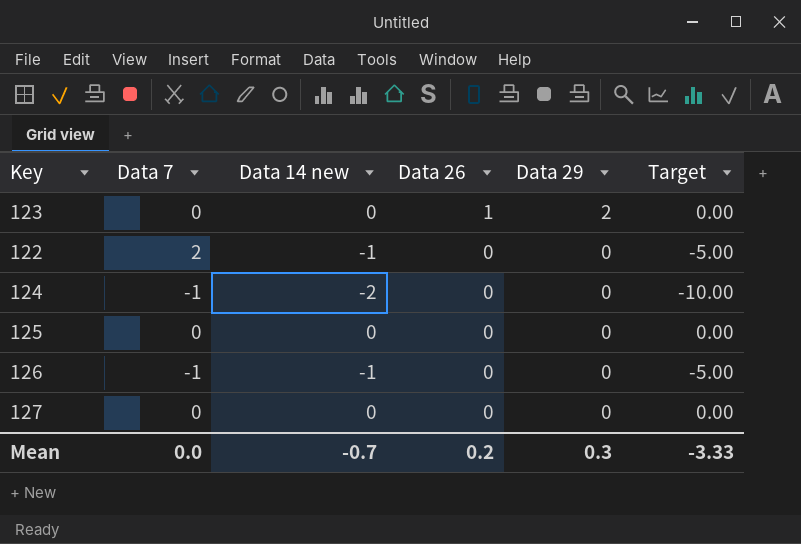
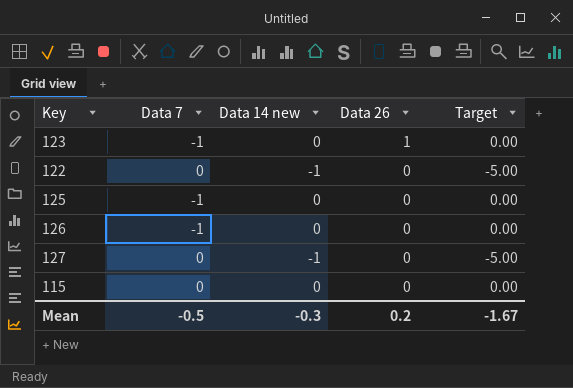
column Data 29 | position: 5 -> none
row 124: -1 | -2 | 0 | 0 | -10.00 -> none
123 | Data 7: 0 -> -1
122 | Data 7: 2 -> 0
125 | Data 7: 0 -> -1
126 | Data 14 new: -1 -> 0
126 | Target: -5.00 -> 0.00
127 | Data 14 new: 0 -> -1
127 | Target: 0.00 -> -5.00
row 115: none -> 0 | 0 | 0 | 0.00
Mean | Data 7: 0.0 -> -0.5
Mean | Data 14 new: -0.7 -> -0.3
Mean | Target: -3.33 -> -1.67

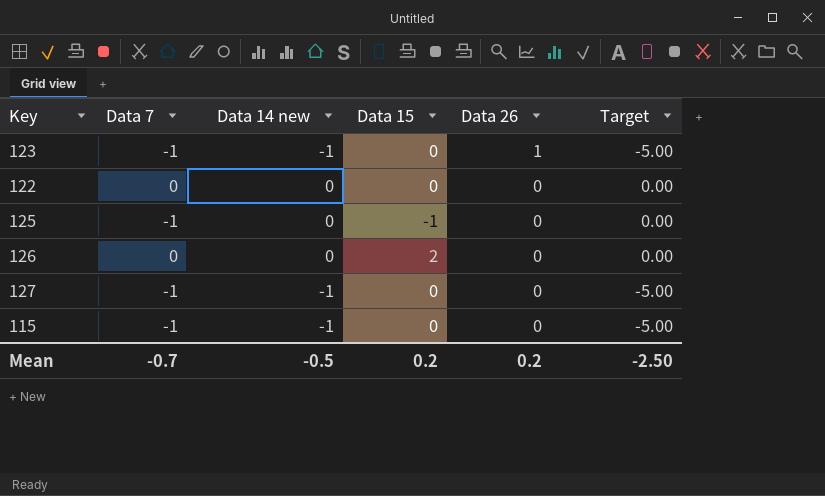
column Data 15 | position: none -> 4
123 | Data 14 new: 0 -> -1
123 | Target: 0.00 -> -5.00
122 | Data 14 new: -1 -> 0
122 | Target: -5.00 -> 0.00
126 | Data 7: -1 -> 0
127 | Data 7: 0 -> -1
115 | Data 7: 0 -> -1
115 | Data 14 new: 0 -> -1
115 | Target: 0.00 -> -5.00
Mean | Data 7: -0.5 -> -0.7
Mean | Data 14 new: -0.3 -> -0.5
Mean | Target: -1.67 -> -2.50

